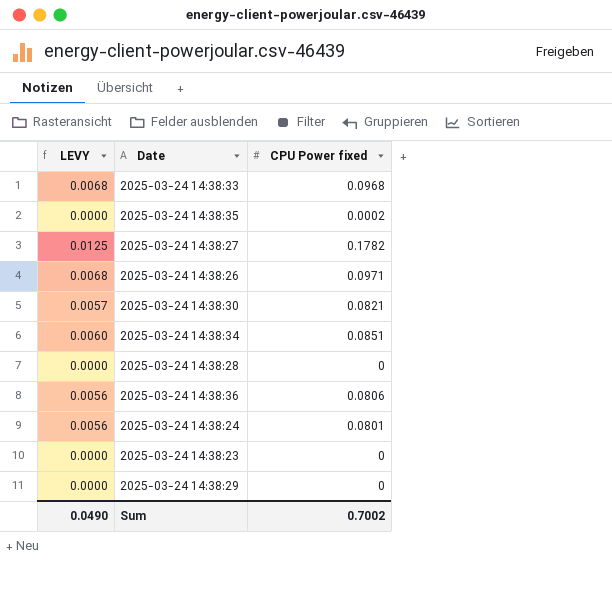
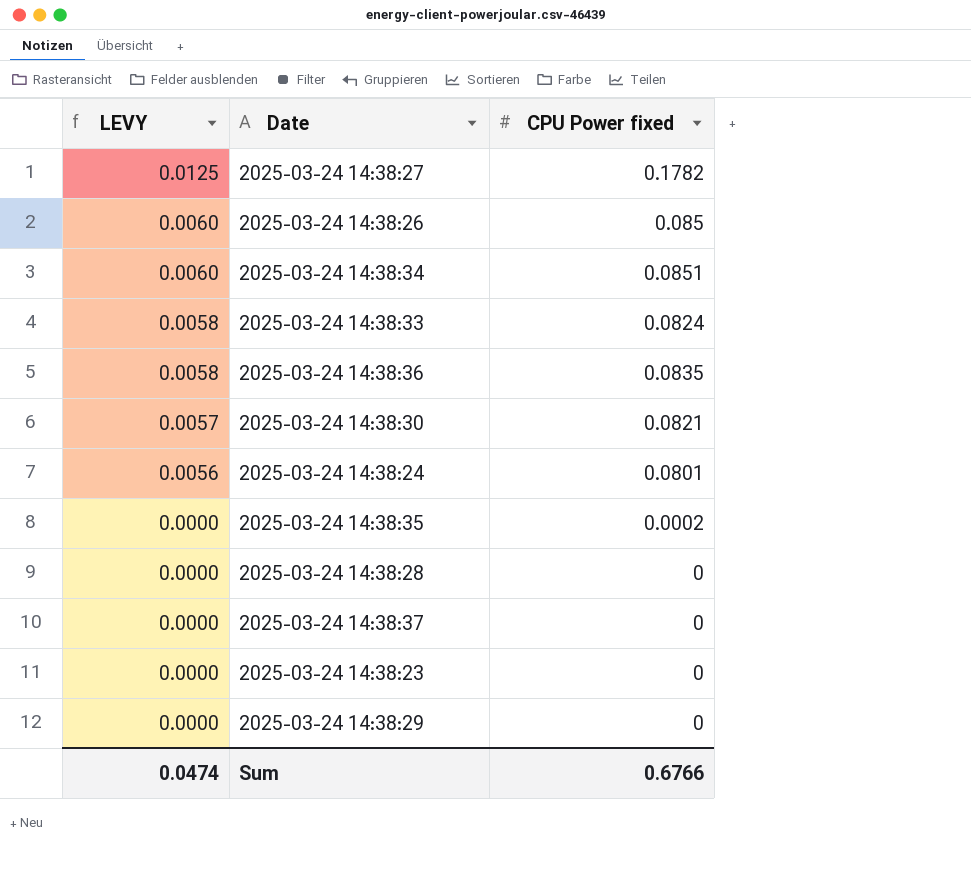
row order: none -> LEVY descending
2025-03-24 14:38:26 | LEVY: 0.0068 -> 0.0060
2025-03-24 14:38:26 | CPU Power fixed: 0.0971 -> 0.085
2025-03-24 14:38:33 | LEVY: 0.0068 -> 0.0058
2025-03-24 14:38:33 | CPU Power fixed: 0.0968 -> 0.0824
2025-03-24 14:38:36 | LEVY: 0.0056 -> 0.0058
2025-03-24 14:38:36 | CPU Power fixed: 0.0806 -> 0.0835
row 2025-03-24 14:38:37: none -> 0.0000 | 0
Sum | LEVY: 0.0490 -> 0.0474
Sum | CPU Power fixed: 0.7002 -> 0.6766

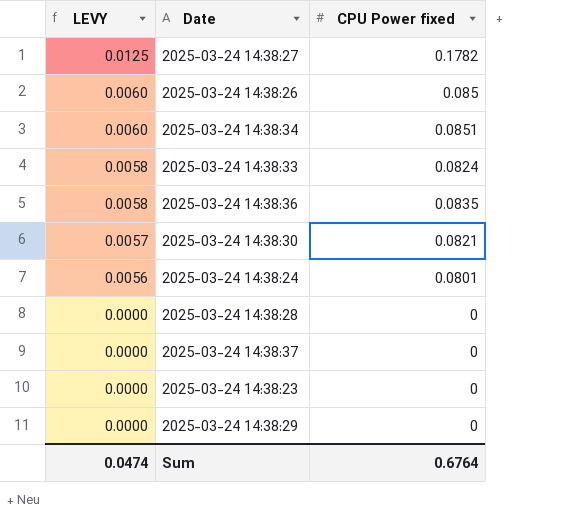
row 2025-03-24 14:38:35: 0.0000 | 0.0002 -> none
Sum | CPU Power fixed: 0.6766 -> 0.6764

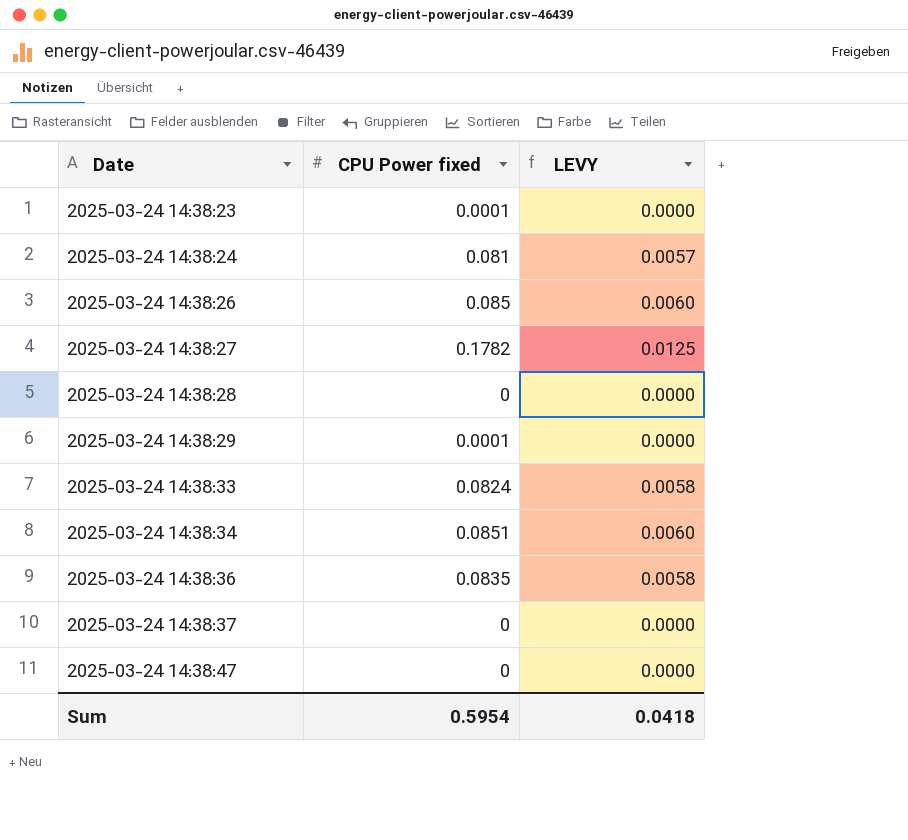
row order: LEVY descending -> Date ascending
column LEVY | position: 1 -> 3
row 2025-03-24 14:38:30: 0.0057 | 0.0821 -> none
2025-03-24 14:38:23 | CPU Power fixed: 0 -> 0.0001
2025-03-24 14:38:24 | CPU Power fixed: 0.0801 -> 0.081
2025-03-24 14:38:24 | LEVY: 0.0056 -> 0.0057
2025-03-24 14:38:29 | CPU Power fixed: 0 -> 0.0001
row 2025-03-24 14:38:47: none -> 0 | 0.0000
Sum | CPU Power fixed: 0.6764 -> 0.5954
Sum | LEVY: 0.0474 -> 0.0418

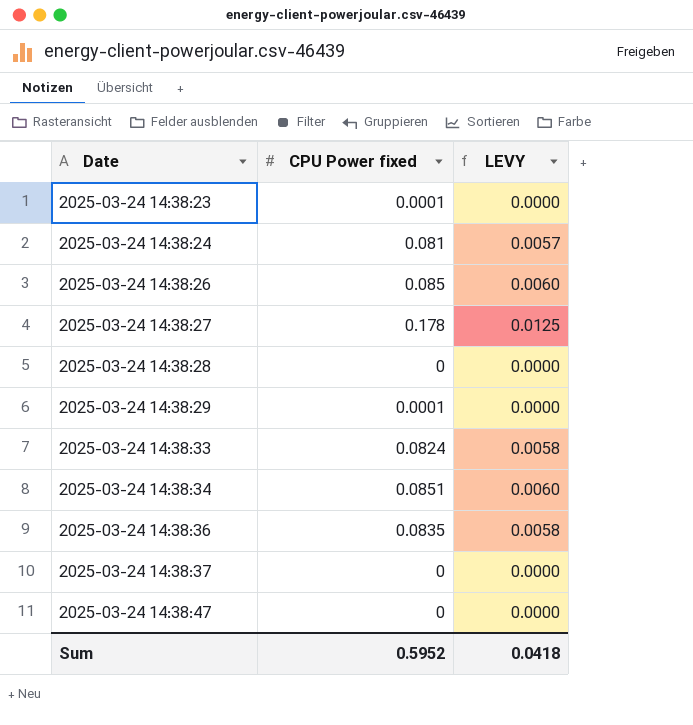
2025-03-24 14:38:27 | CPU Power fixed: 0.1782 -> 0.178
Sum | CPU Power fixed: 0.5954 -> 0.5952

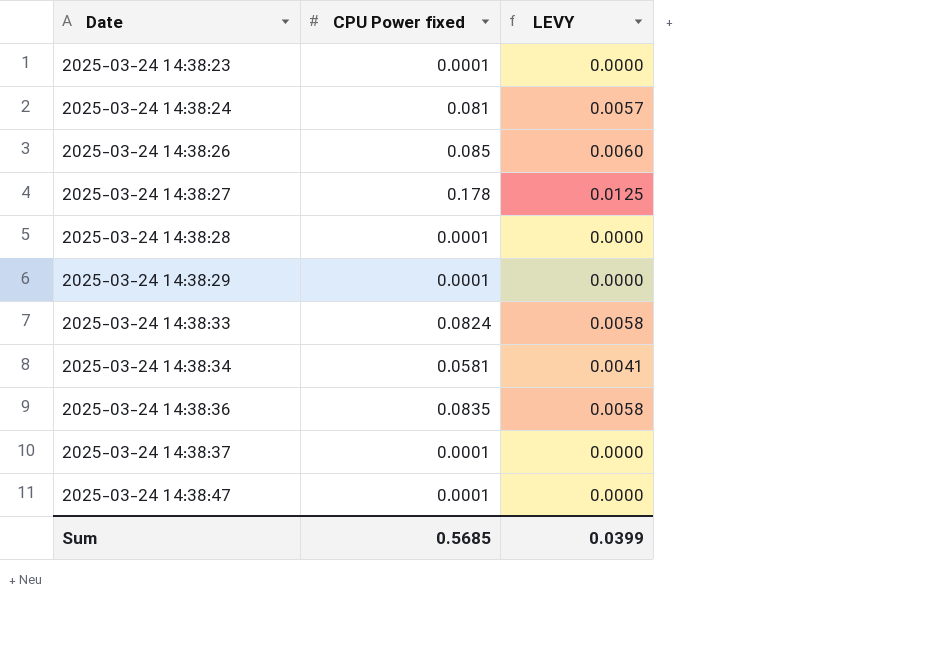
2025-03-24 14:38:28 | CPU Power fixed: 0 -> 0.0001
2025-03-24 14:38:34 | CPU Power fixed: 0.0851 -> 0.0581
2025-03-24 14:38:34 | LEVY: 0.0060 -> 0.0041
2025-03-24 14:38:37 | CPU Power fixed: 0 -> 0.0001
2025-03-24 14:38:47 | CPU Power fixed: 0 -> 0.0001
Sum | CPU Power fixed: 0.5952 -> 0.5685
Sum | LEVY: 0.0418 -> 0.0399

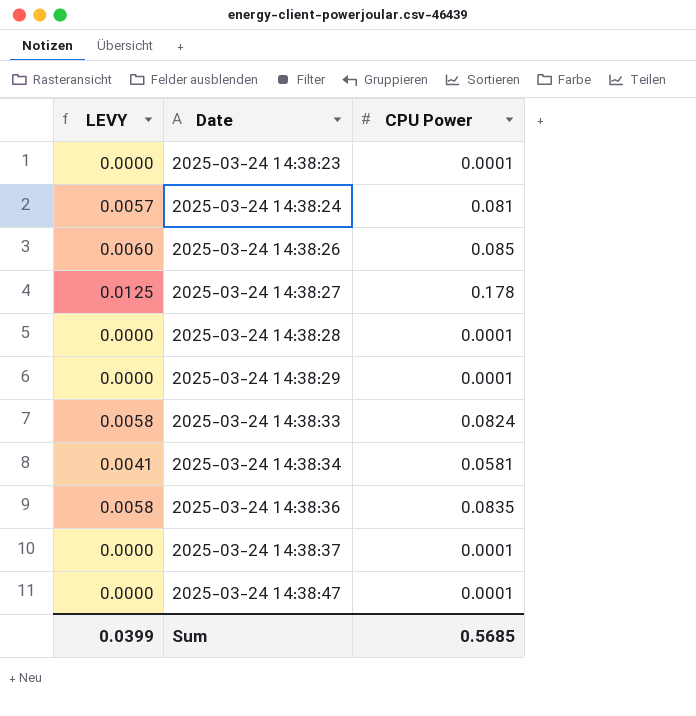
column LEVY | position: 3 -> 1
column name: CPU Power fixed -> CPU Power

